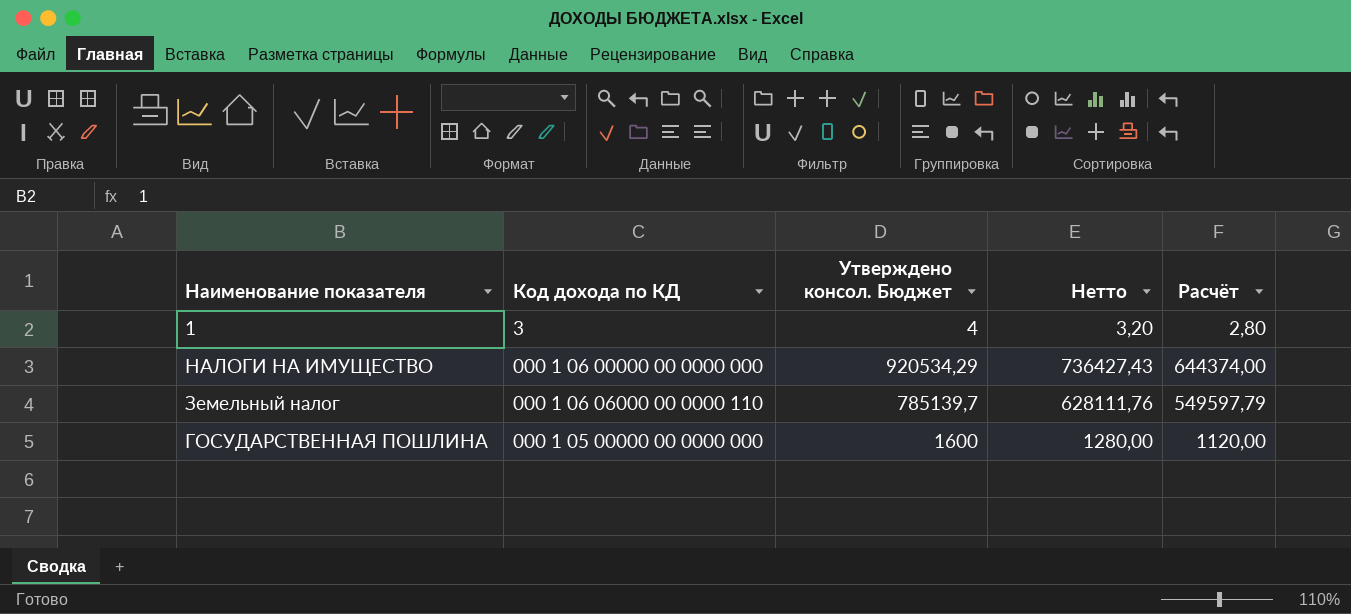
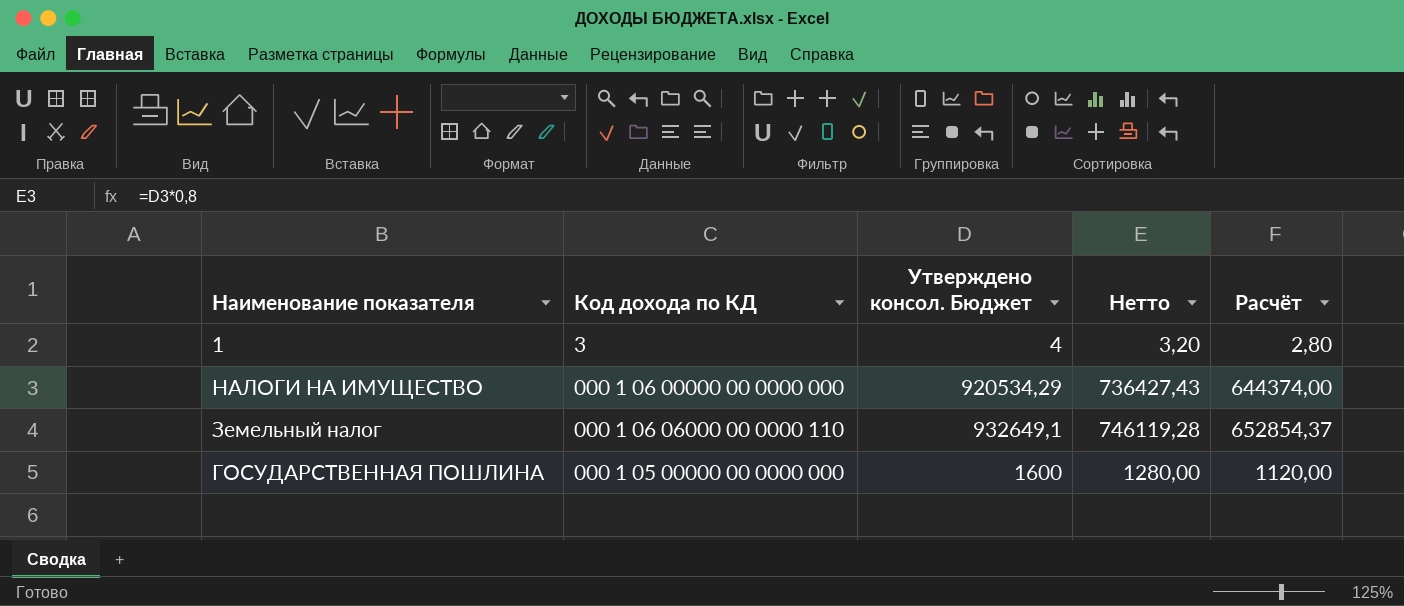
Земельный налог | Утверждено консол. Бюджет: 785139,7 -> 932649,1
Земельный налог | Нетто: 628111,76 -> 746119,28
Земельный налог | Расчёт: 549597,79 -> 652854,37

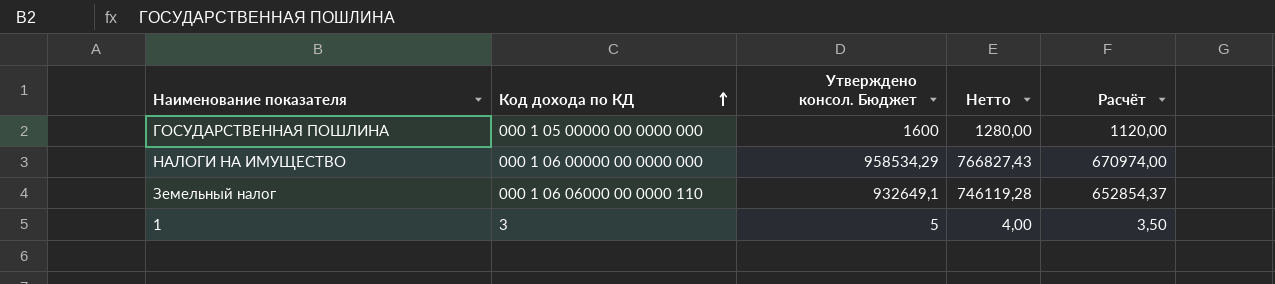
row order: none -> Код дохода по КД ascending
НАЛОГИ НА ИМУЩЕСТВО | Утверждено консол. Бюджет: 920534,29 -> 958534,29
НАЛОГИ НА ИМУЩЕСТВО | Нетто: 736427,43 -> 766827,43
НАЛОГИ НА ИМУЩЕСТВО | Расчёт: 644374,00 -> 670974,00
1 | Утверждено консол. Бюджет: 4 -> 5
1 | Нетто: 3,20 -> 4,00
1 | Расчёт: 2,80 -> 3,50

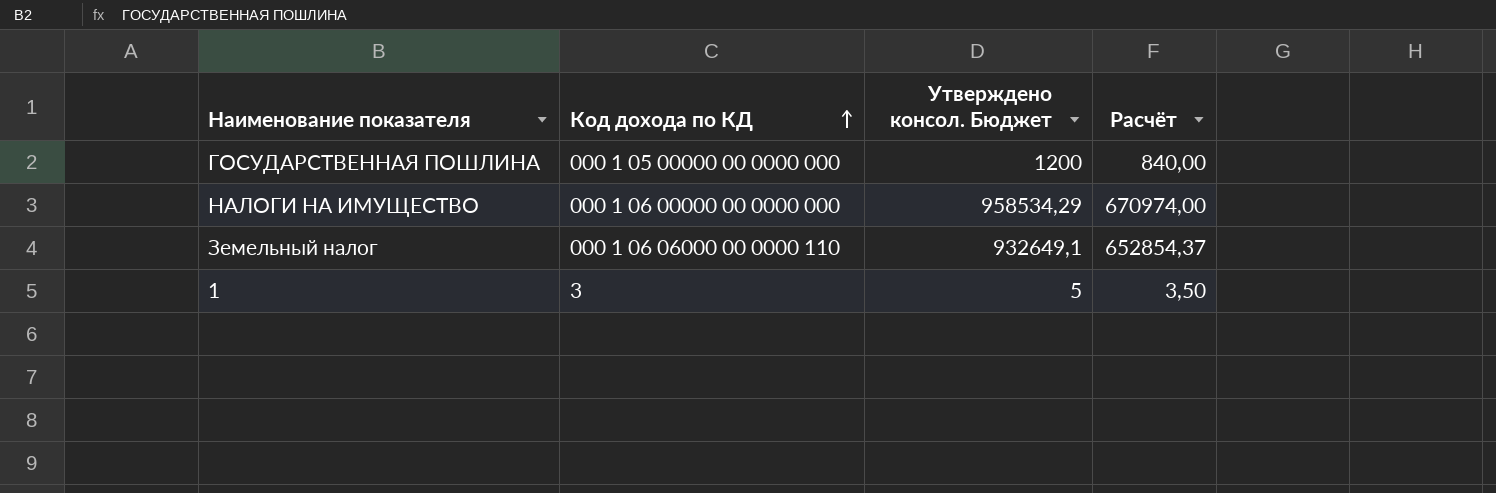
column Нетто | formula: [Утверждено консол. Бюджет] * 0,8 -> none
ГОСУДАРСТВЕННАЯ ПОШЛИНА | Утверждено консол. Бюджет: 1600 -> 1200
ГОСУДАРСТВЕННАЯ ПОШЛИНА | Расчёт: 1120,00 -> 840,00

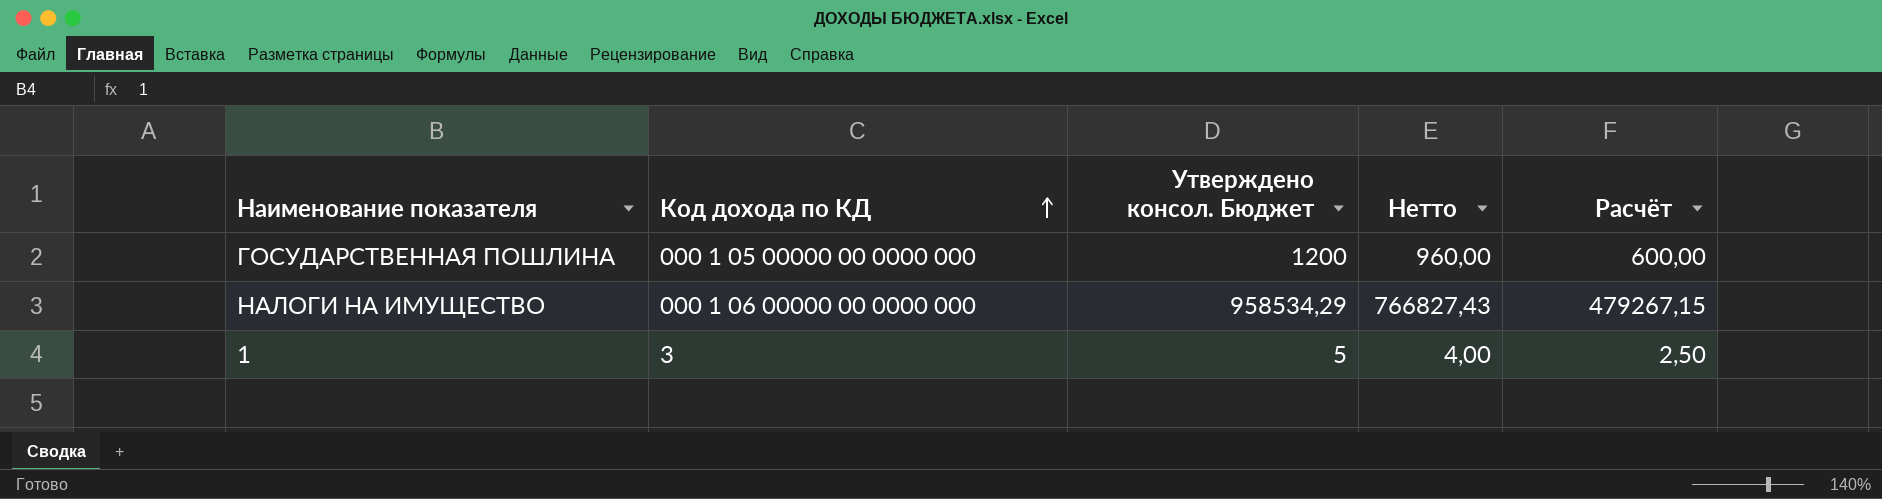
column Нетто | formula: none -> [Утверждено консол. Бюджет] * 0,8
column Расчёт | formula: [Утверждено консол. Бюджет] * 0,7 -> [Утверждено консол. Бюджет] * 0,5
row Земельный налог: 000 1 06 06000 00 0000 110 | 932649,1 | 652854,37 -> none

